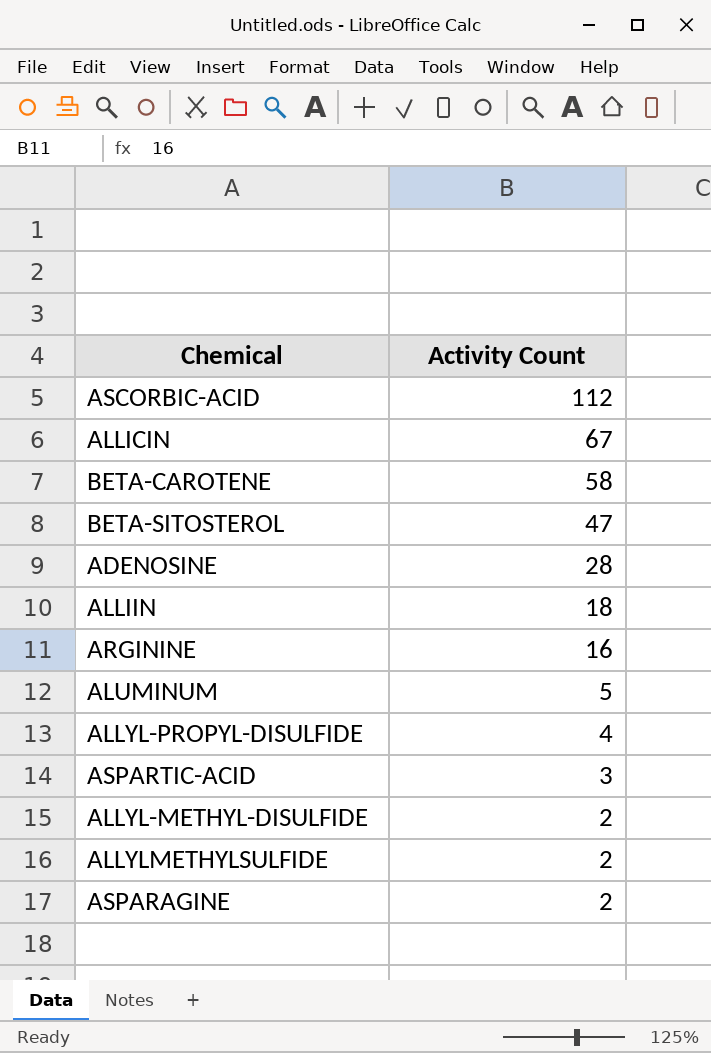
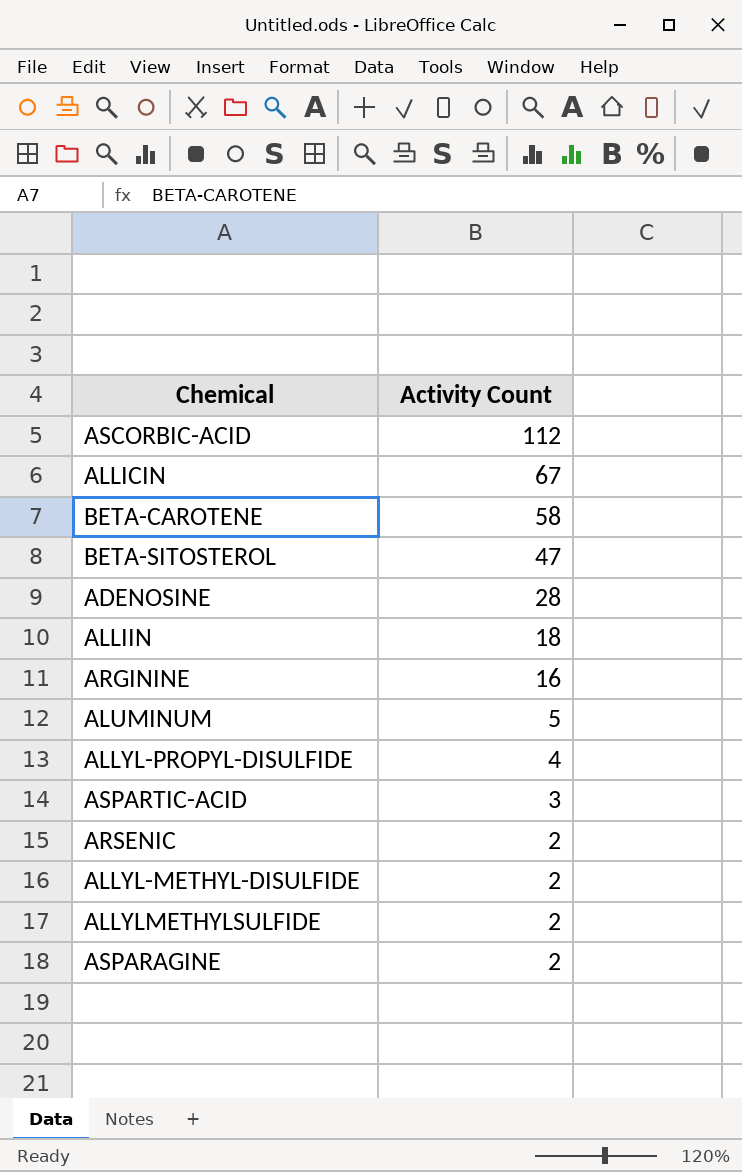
row ARSENIC: none -> 2

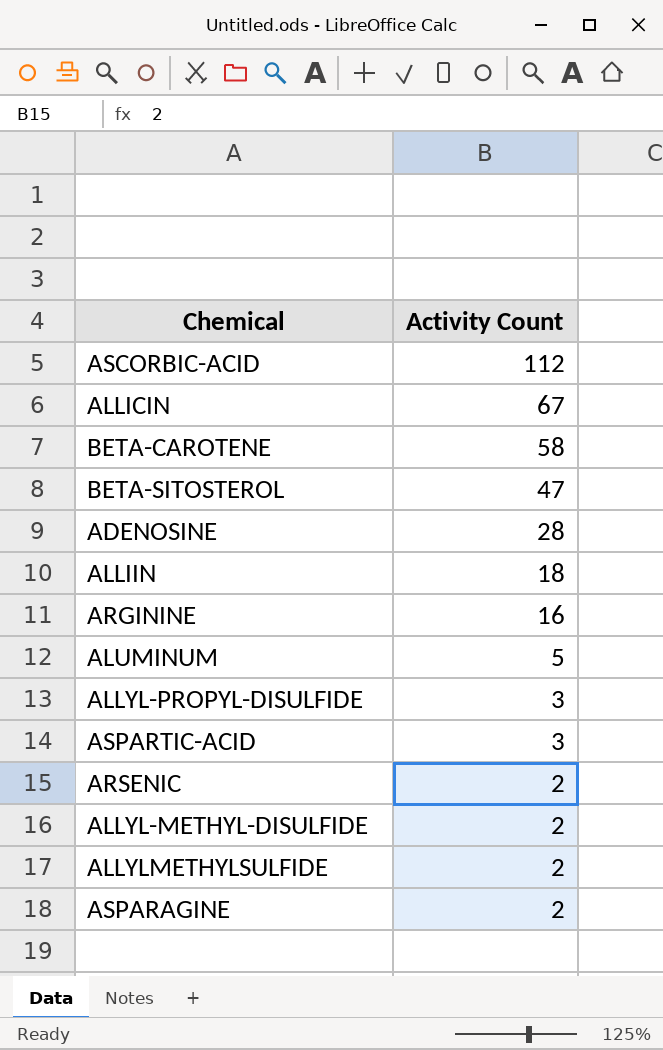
ALLYL-PROPYL-DISULFIDE | Activity Count: 4 -> 3

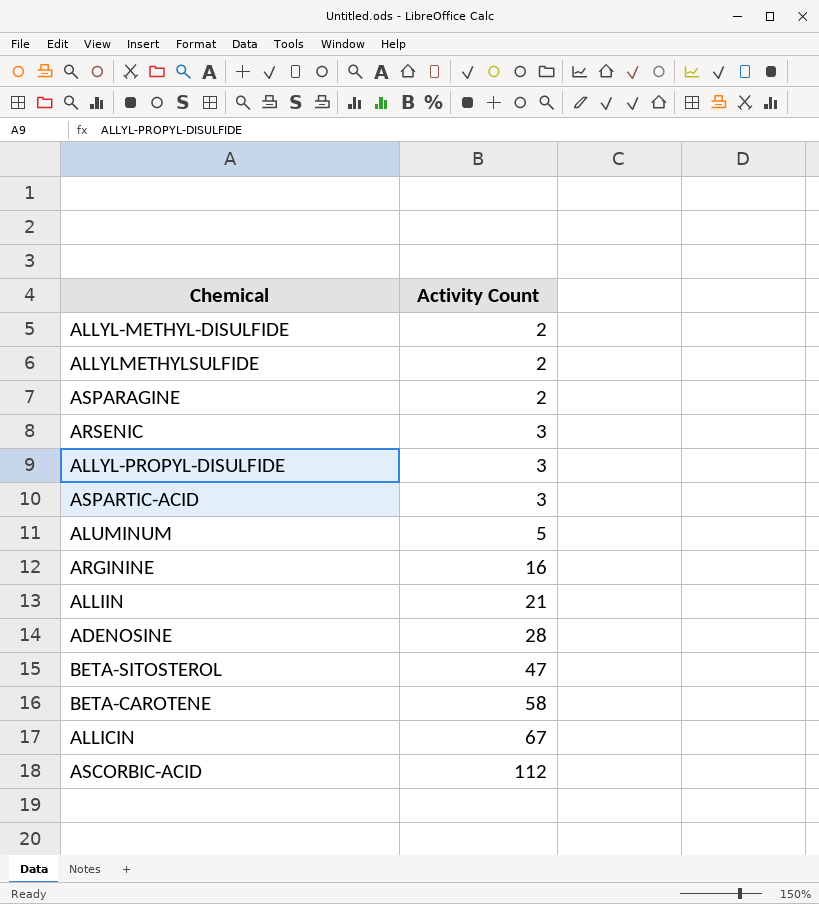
row order: Activity Count descending -> Activity Count ascending
ARSENIC | Activity Count: 2 -> 3
ALLIIN | Activity Count: 18 -> 21

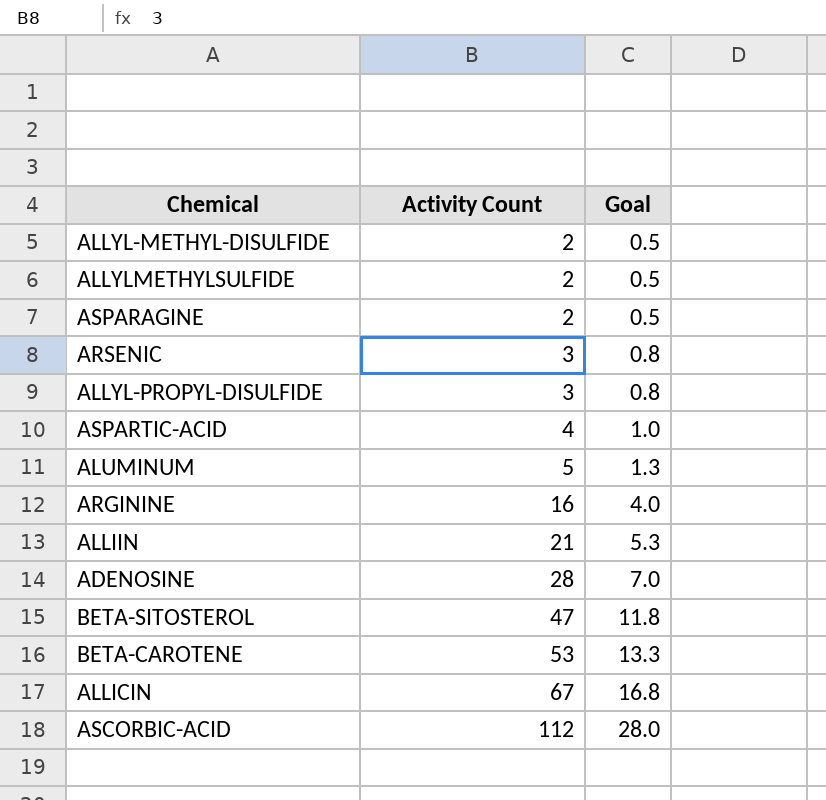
column Goal | formula: none -> [Activity Count] * 0.25
ASPARTIC-ACID | Activity Count: 3 -> 4
BETA-CAROTENE | Activity Count: 58 -> 53

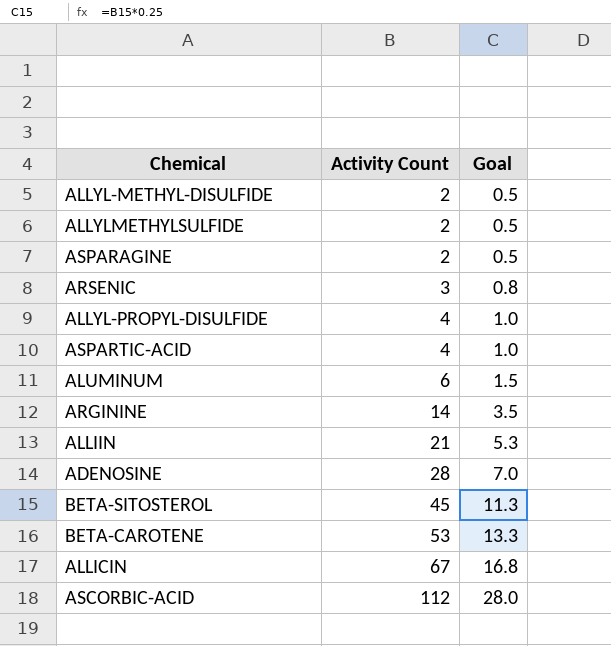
ALLYL-PROPYL-DISULFIDE | Activity Count: 3 -> 4
ALLYL-PROPYL-DISULFIDE | Goal: 0.8 -> 1.0
ALUMINUM | Activity Count: 5 -> 6
ALUMINUM | Goal: 1.3 -> 1.5
ARGININE | Activity Count: 16 -> 14
ARGININE | Goal: 4.0 -> 3.5
BETA-SITOSTEROL | Activity Count: 47 -> 45
BETA-SITOSTEROL | Goal: 11.8 -> 11.3

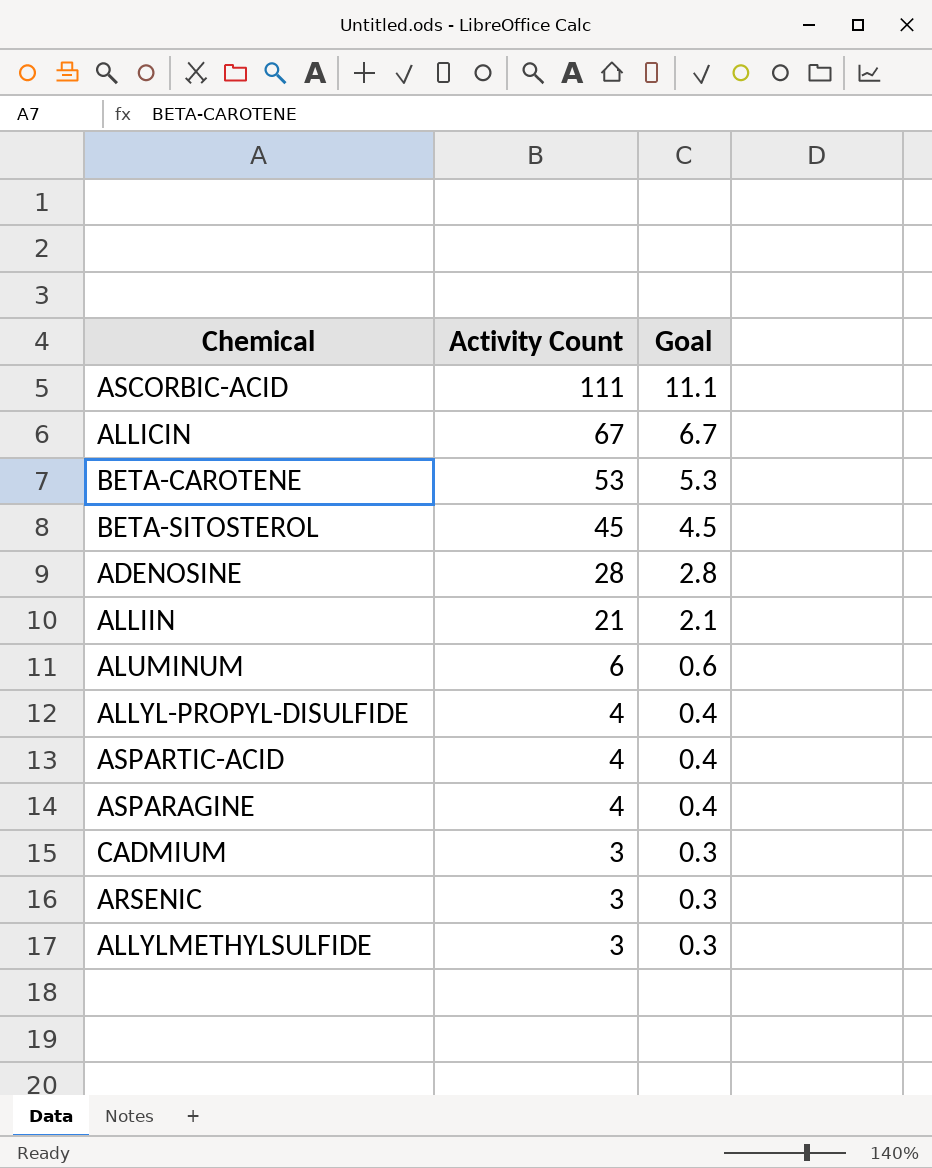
row order: Activity Count ascending -> Activity Count descending
column Goal | formula: [Activity Count] * 0.25 -> [Activity Count] * 0.1
row ALLYL-METHYL-DISULFIDE: 2 | 0.5 -> none
row ARGININE: 14 | 3.5 -> none
ASCORBIC-ACID | Activity Count: 112 -> 111
ASPARAGINE | Activity Count: 2 -> 4
row CADMIUM: none -> 3 | 0.3
ALLYLMETHYLSULFIDE | Activity Count: 2 -> 3

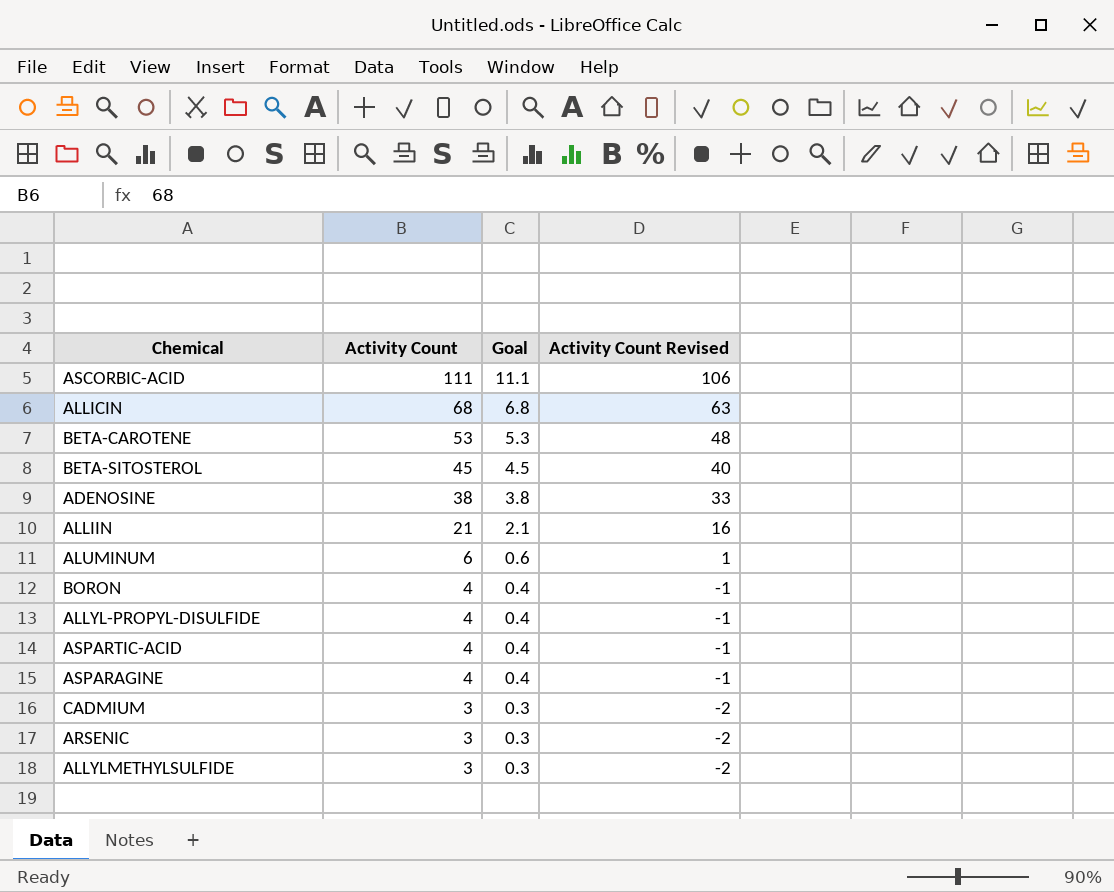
column Activity Count Revised | formula: none -> [Activity Count] - 5
ALLICIN | Activity Count: 67 -> 68
ALLICIN | Goal: 6.7 -> 6.8
ADENOSINE | Activity Count: 28 -> 38
ADENOSINE | Goal: 2.8 -> 3.8
row BORON: none -> 4 | 0.4 | -1

